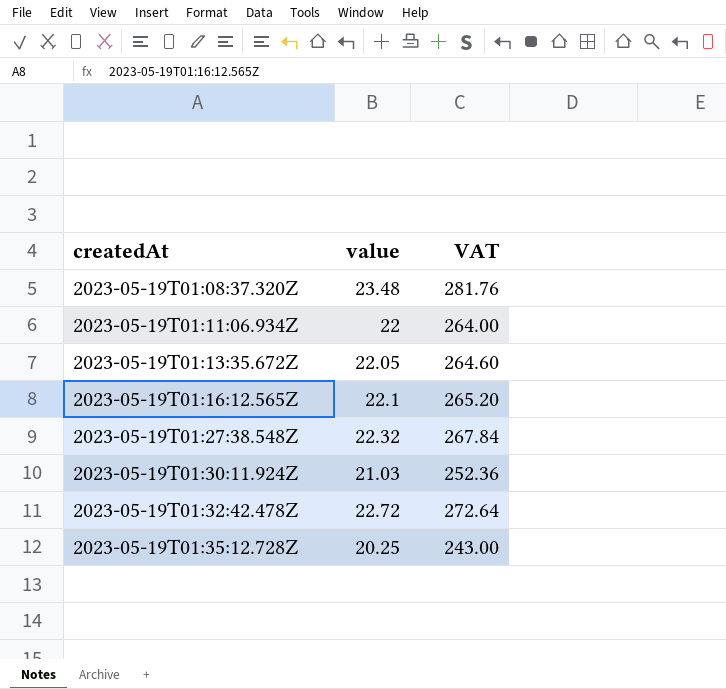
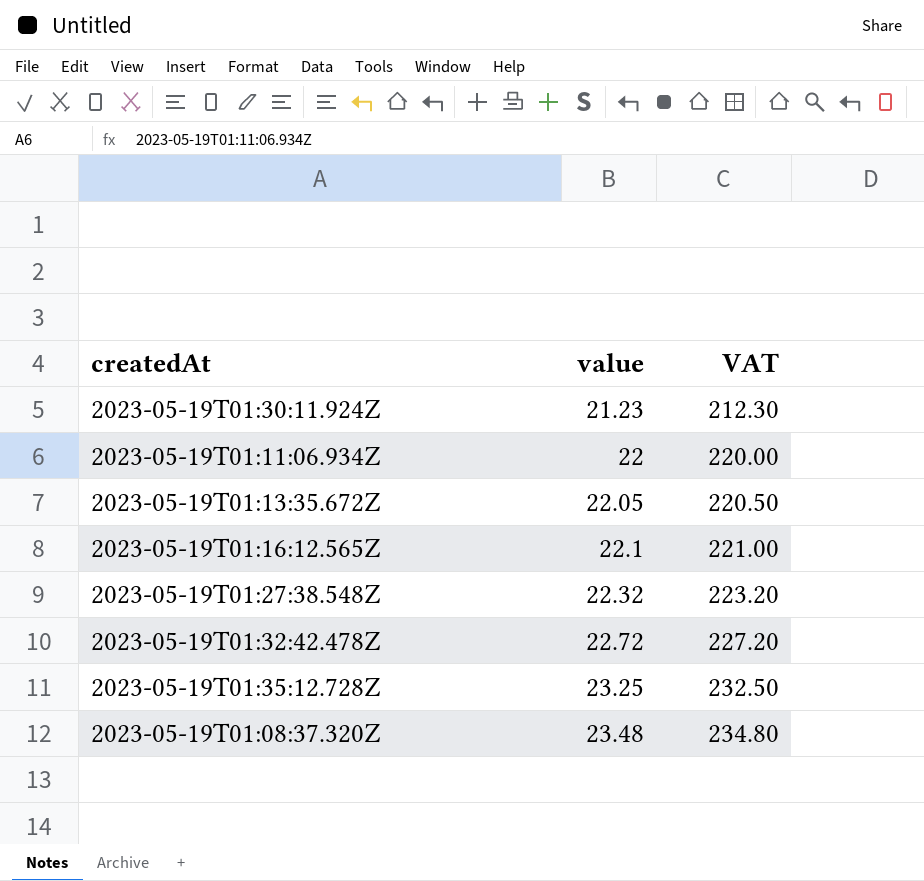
row order: createdAt ascending -> value ascending
column VAT | formula: [value] * 12 -> [value] * 10
2023-05-19T01:30:11.924Z | value: 21.03 -> 21.23
2023-05-19T01:35:12.728Z | value: 20.25 -> 23.25

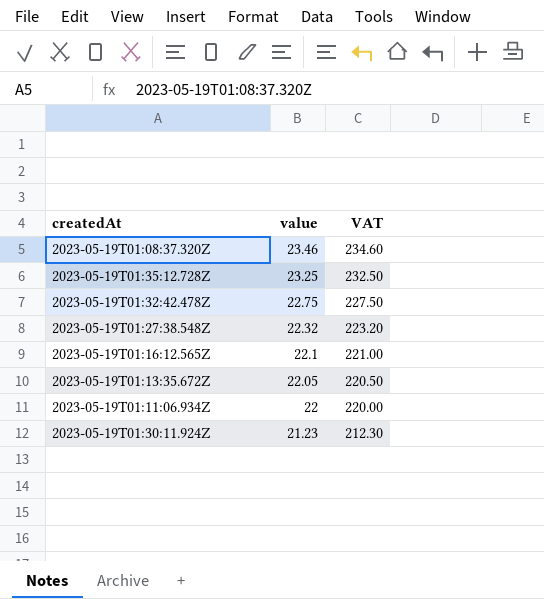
row order: value ascending -> value descending
2023-05-19T01:08:37.320Z | value: 23.48 -> 23.46
2023-05-19T01:08:37.320Z | VAT: 234.80 -> 234.60
2023-05-19T01:32:42.478Z | value: 22.72 -> 22.75
2023-05-19T01:32:42.478Z | VAT: 227.20 -> 227.50

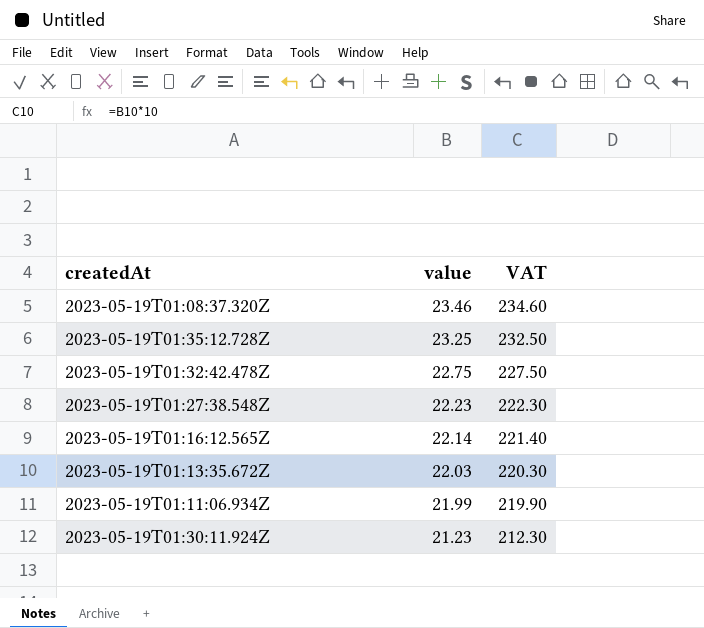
2023-05-19T01:27:38.548Z | value: 22.32 -> 22.23
2023-05-19T01:27:38.548Z | VAT: 223.20 -> 222.30
2023-05-19T01:16:12.565Z | value: 22.1 -> 22.14
2023-05-19T01:16:12.565Z | VAT: 221.00 -> 221.40
2023-05-19T01:13:35.672Z | value: 22.05 -> 22.03
2023-05-19T01:13:35.672Z | VAT: 220.50 -> 220.30
2023-05-19T01:11:06.934Z | value: 22 -> 21.99
2023-05-19T01:11:06.934Z | VAT: 220.00 -> 219.90

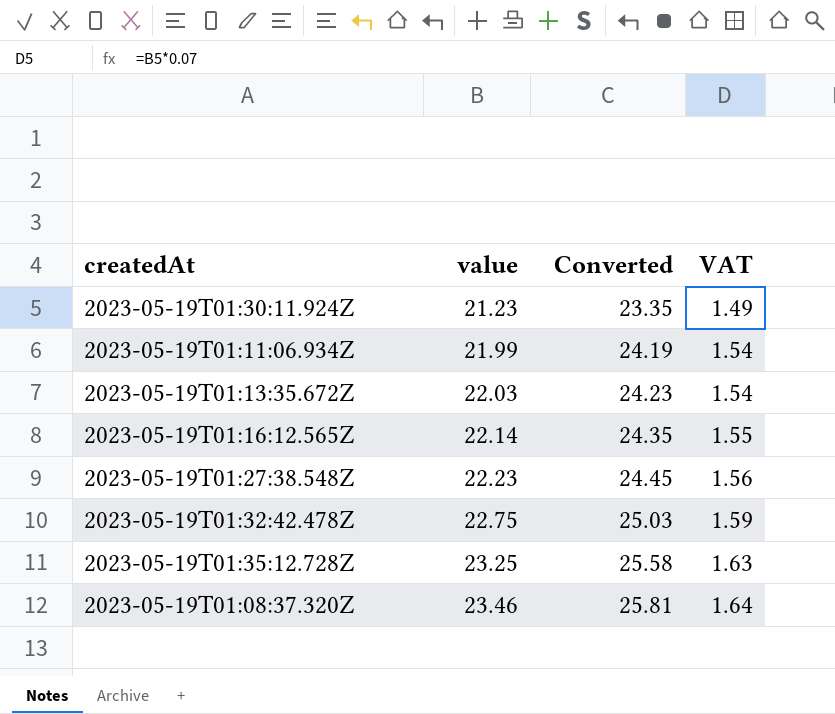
row order: value descending -> value ascending
column Converted | formula: none -> [value] * 1.1
column VAT | formula: [value] * 10 -> [value] * 0.07

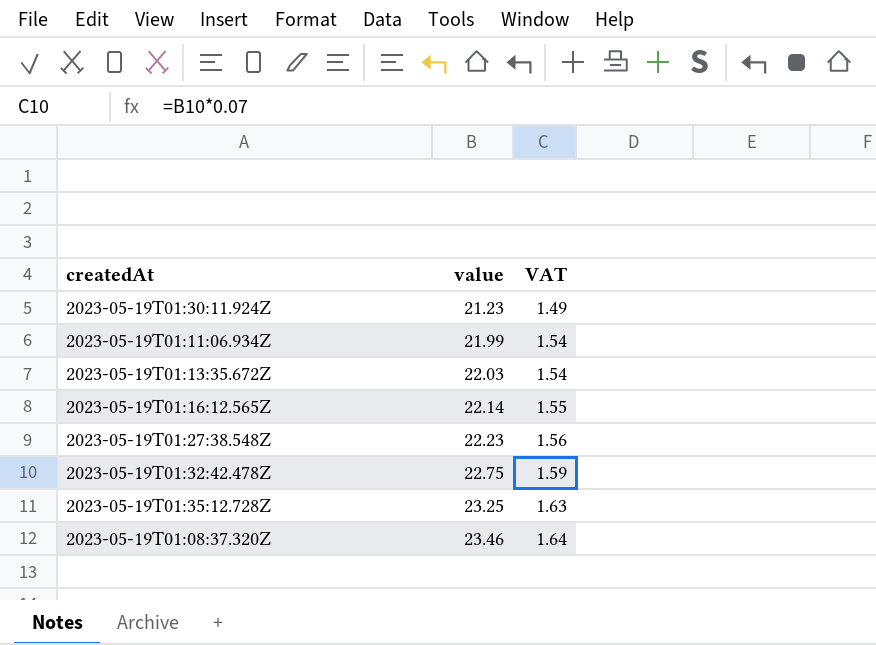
column Converted | formula: [value] * 1.1 -> none

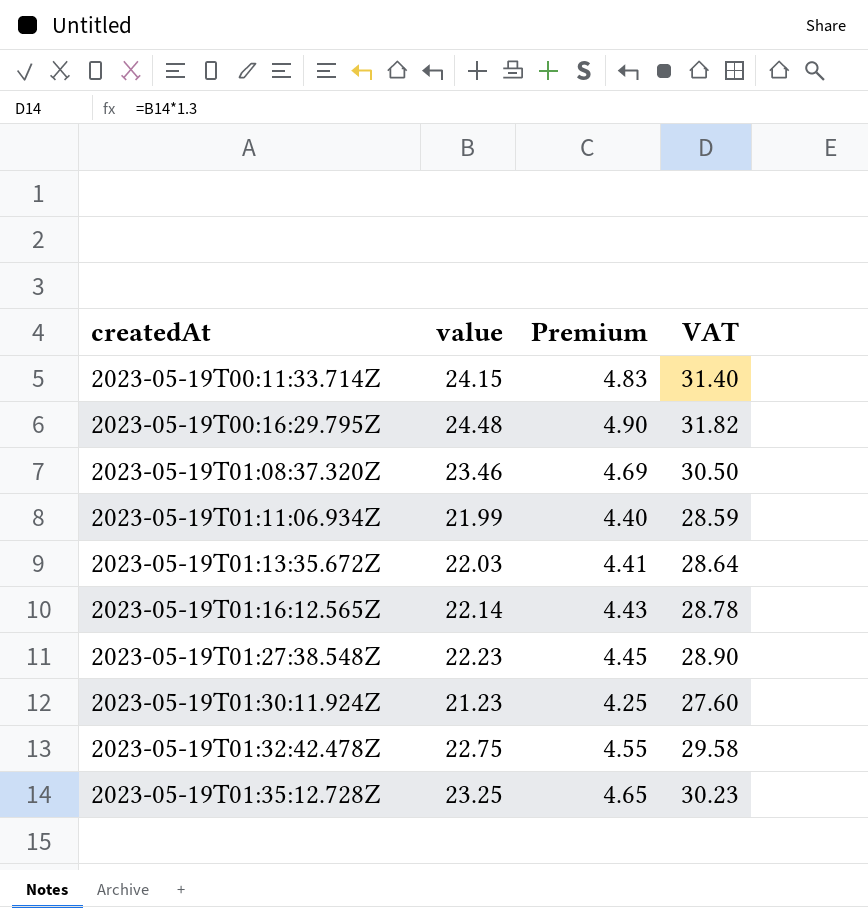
row order: value ascending -> createdAt ascending
column Premium | formula: none -> [value] * 0.2
column VAT | formula: [value] * 0.07 -> [value] * 1.3
row 2023-05-19T00:11:33.714Z: none -> 24.15 | 4.83 | 31.40
row 2023-05-19T00:16:29.795Z: none -> 24.48 | 4.90 | 31.82

